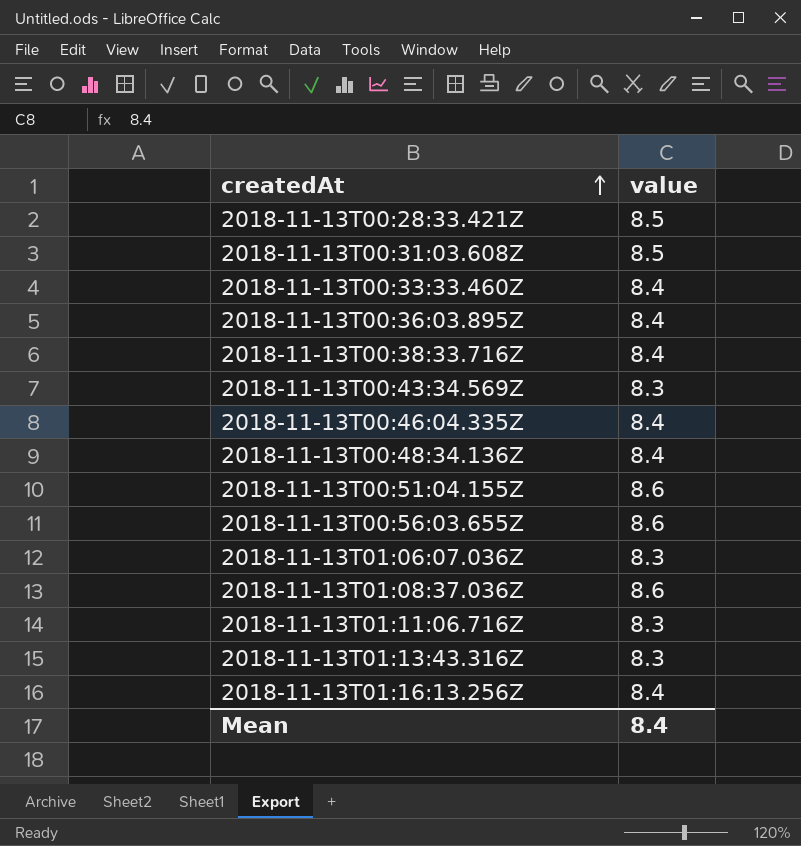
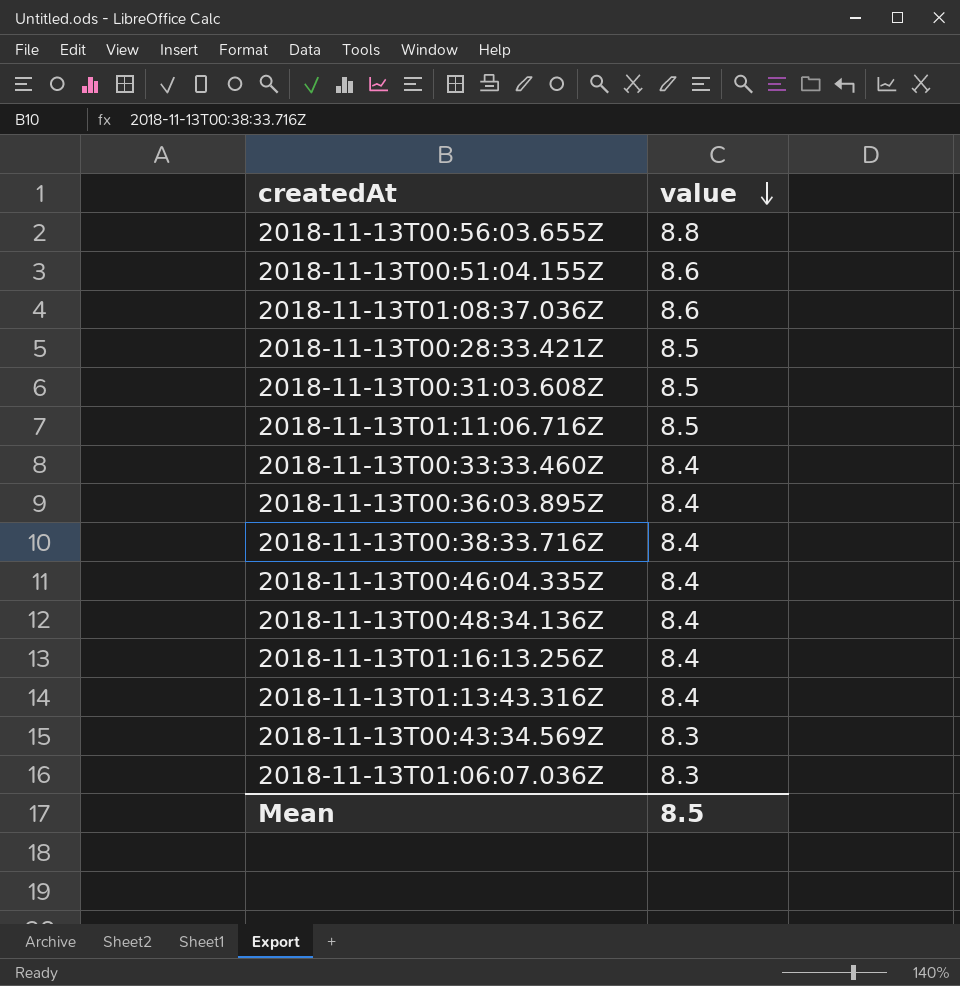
row order: createdAt ascending -> value descending
2018-11-13T00:56:03.655Z | value: 8.6 -> 8.8
2018-11-13T01:11:06.716Z | value: 8.3 -> 8.5
2018-11-13T01:13:43.316Z | value: 8.3 -> 8.4
Mean | value: 8.4 -> 8.5

